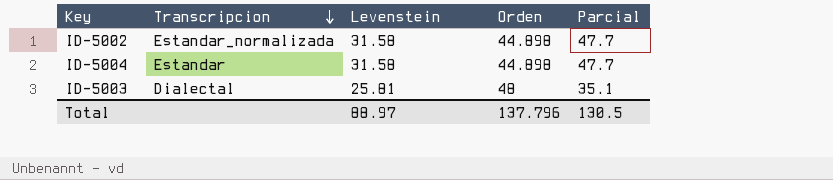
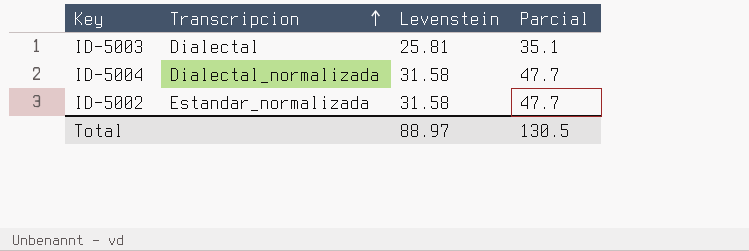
row order: Transcripcion descending -> Transcripcion ascending
column Orden | position: 4 -> none
ID-5004 | Transcripcion: Estandar -> Dialectal_normalizada

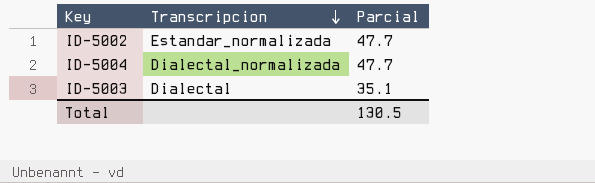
row order: Transcripcion ascending -> Transcripcion descending
column Levenstein | position: 3 -> none

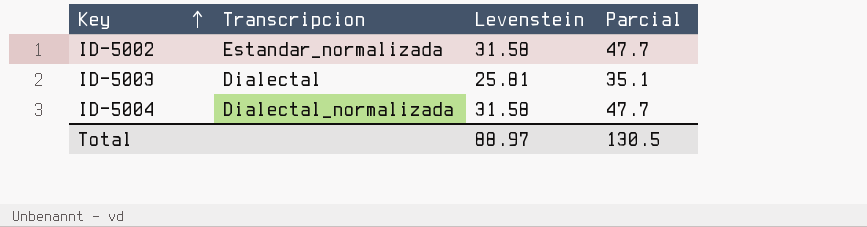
row order: Transcripcion descending -> Key ascending
column Levenstein | position: none -> 3

